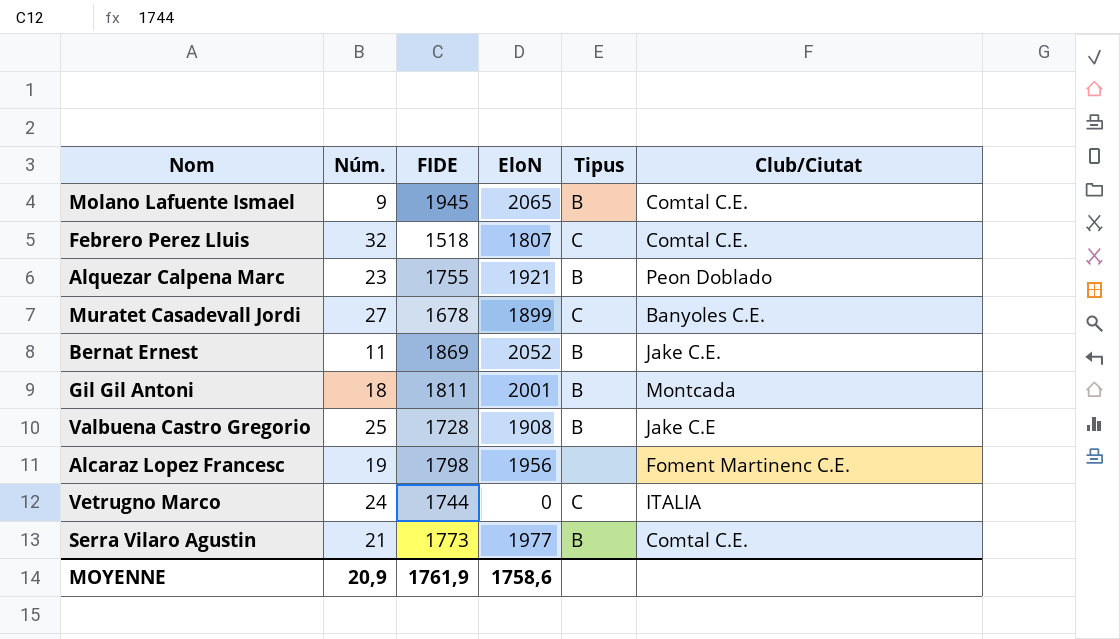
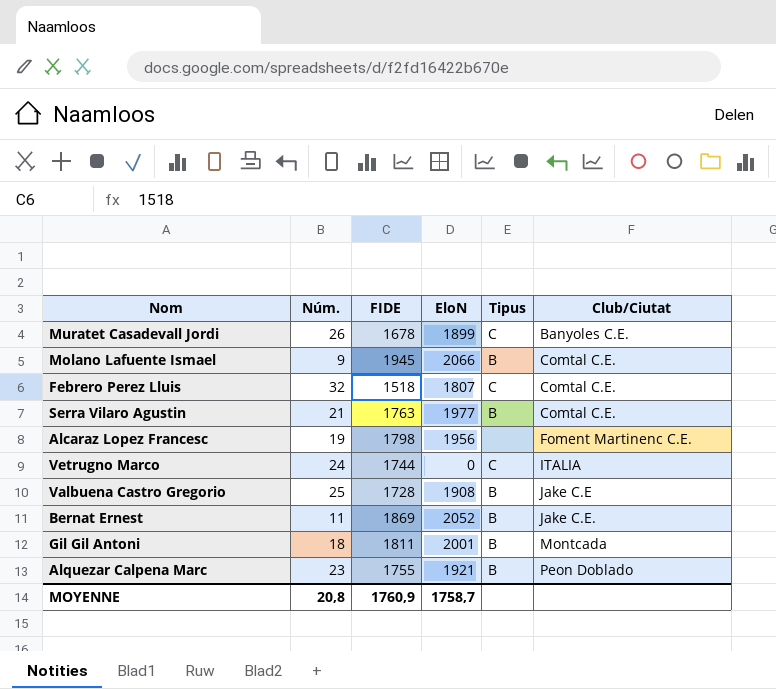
row order: none -> Club/Ciutat ascending
Muratet Casadevall Jordi | Núm.: 27 -> 26
Molano Lafuente Ismael | EloN: 2065 -> 2066
Serra Vilaro Agustin | FIDE: 1773 -> 1763
MOYENNE | Núm.: 20,9 -> 20,8
MOYENNE | FIDE: 1761,9 -> 1760,9
MOYENNE | EloN: 1758,6 -> 1758,7

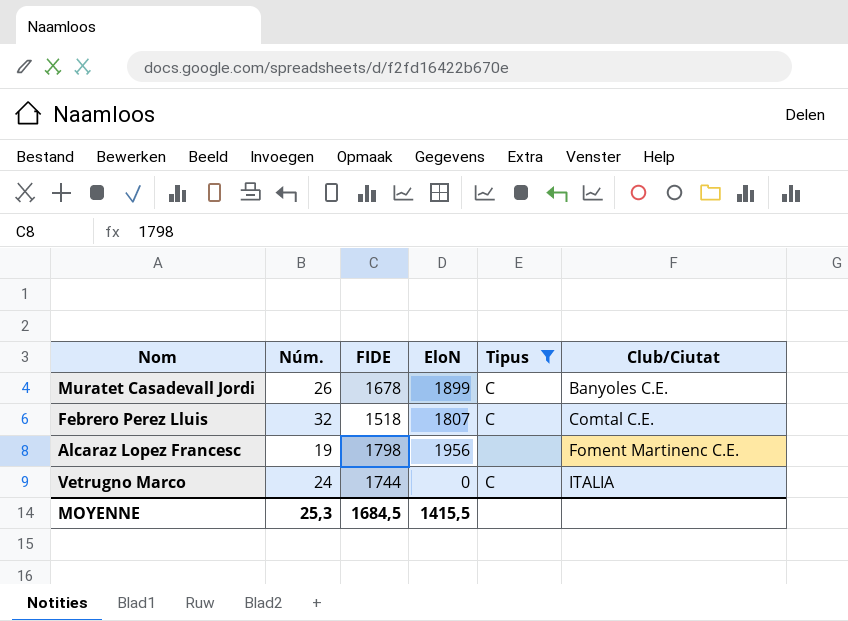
filter: none -> Tipus != B
MOYENNE | Núm.: 20,8 -> 25,3
MOYENNE | FIDE: 1760,9 -> 1684,5
MOYENNE | EloN: 1758,7 -> 1415,5

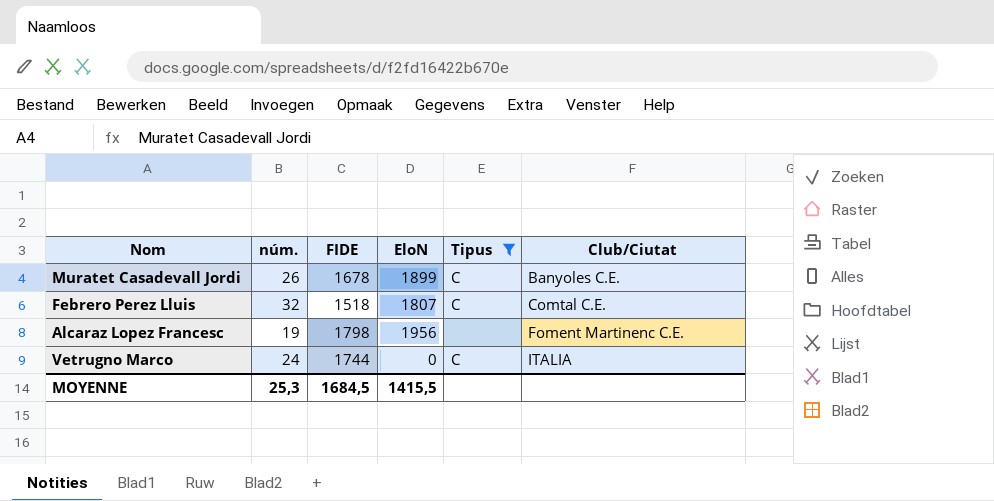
column name: Núm. -> núm.

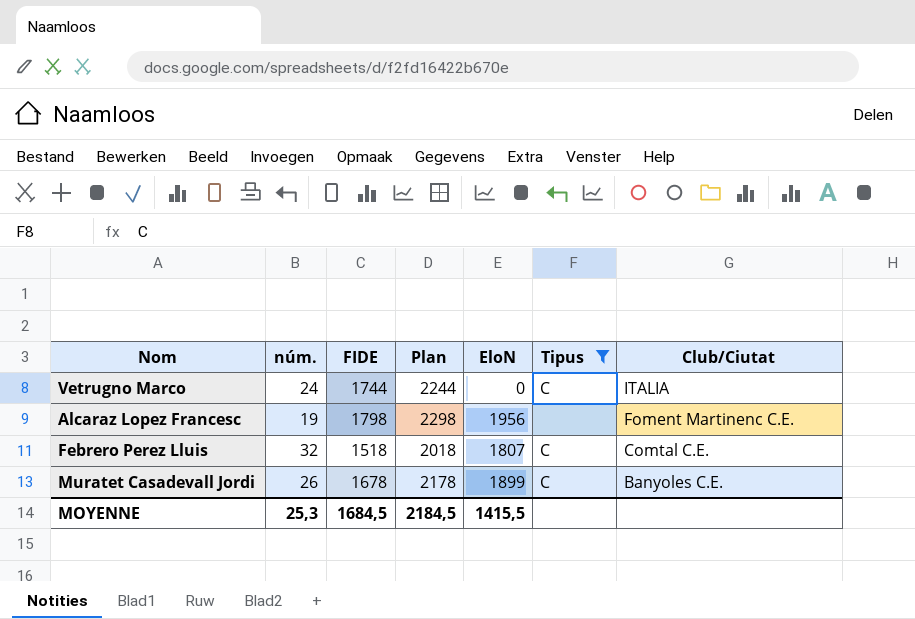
row order: Club/Ciutat ascending -> Club/Ciutat descending
column Plan | formula: none -> [FIDE] + 500

